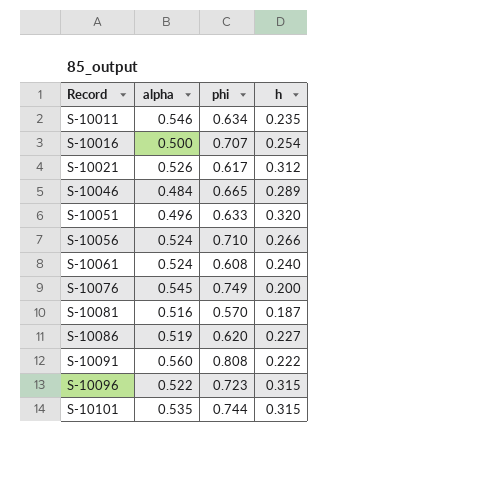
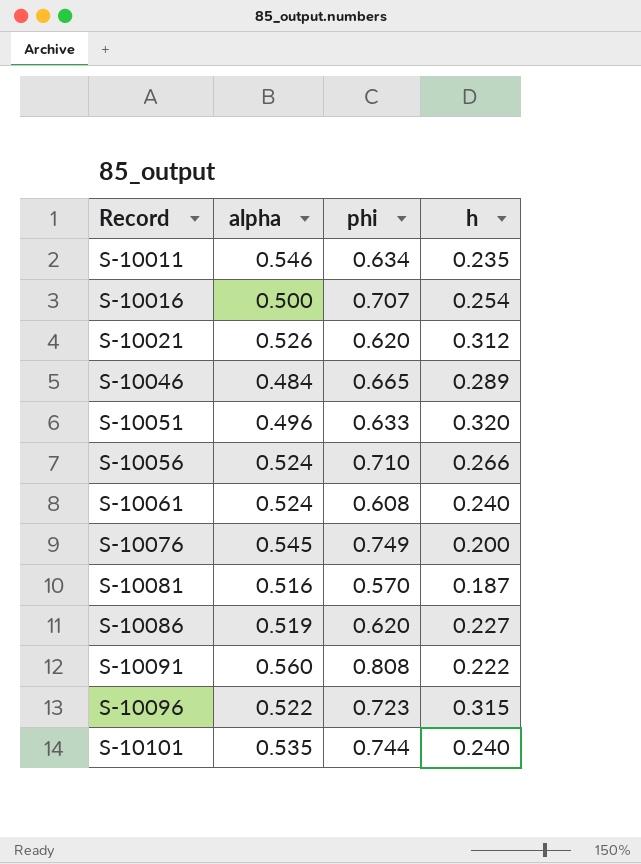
S-10021 | phi: 0.617 -> 0.620
S-10101 | h: 0.315 -> 0.240

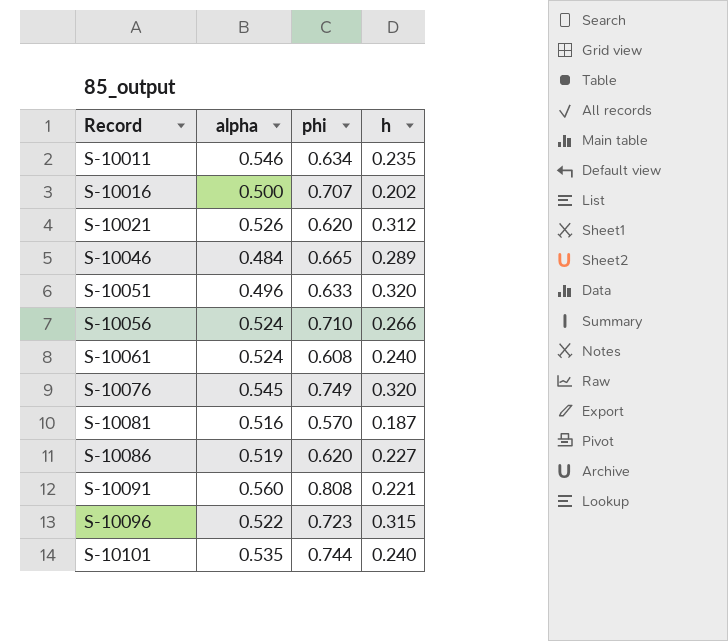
S-10016 | h: 0.254 -> 0.202
S-10076 | h: 0.200 -> 0.320
S-10091 | h: 0.222 -> 0.221

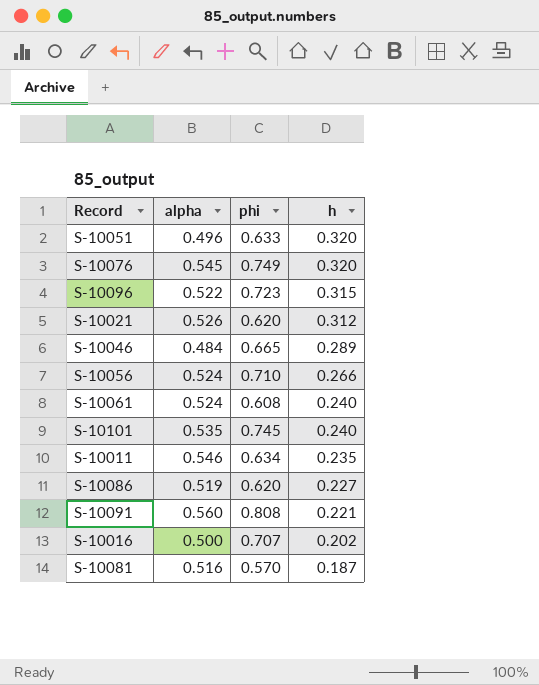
row order: Record ascending -> h descending
S-10101 | phi: 0.744 -> 0.745

